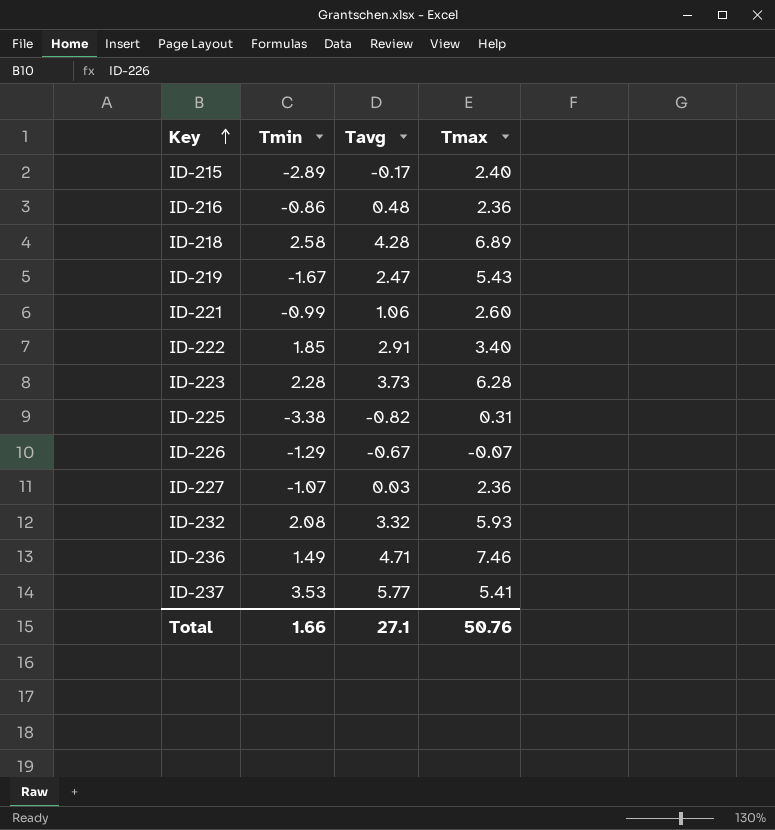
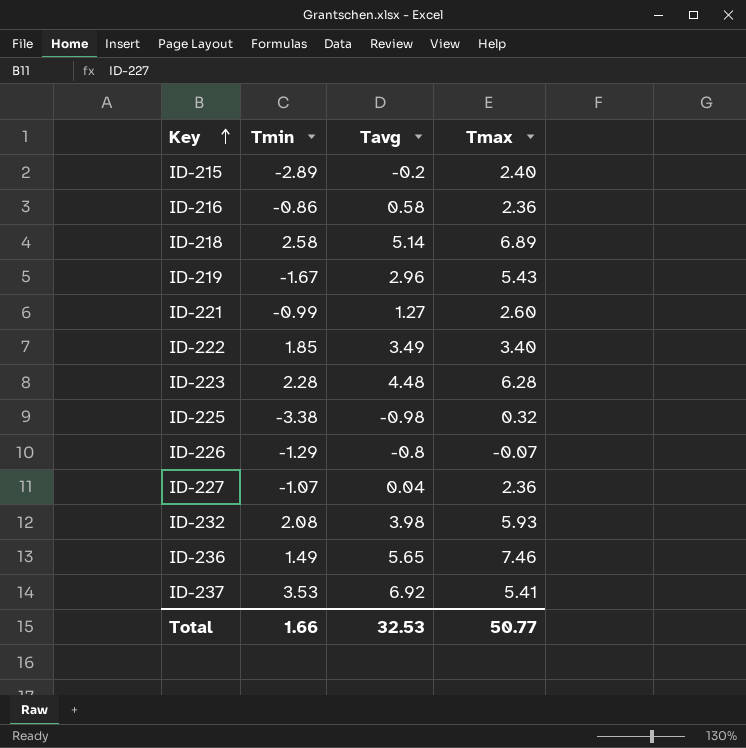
ID-215 | Tavg: -0.17 -> -0.2
ID-216 | Tavg: 0.48 -> 0.58
ID-218 | Tavg: 4.28 -> 5.14
ID-219 | Tavg: 2.47 -> 2.96
ID-221 | Tavg: 1.06 -> 1.27
ID-222 | Tavg: 2.91 -> 3.49
ID-223 | Tavg: 3.73 -> 4.48
ID-225 | Tavg: -0.82 -> -0.98
ID-225 | Tmax: 0.31 -> 0.32
ID-226 | Tavg: -0.67 -> -0.8
ID-227 | Tavg: 0.03 -> 0.04
ID-232 | Tavg: 3.32 -> 3.98
ID-236 | Tavg: 4.71 -> 5.65
ID-237 | Tavg: 5.77 -> 6.92
Total | Tavg: 27.1 -> 32.53
Total | Tmax: 50.76 -> 50.77

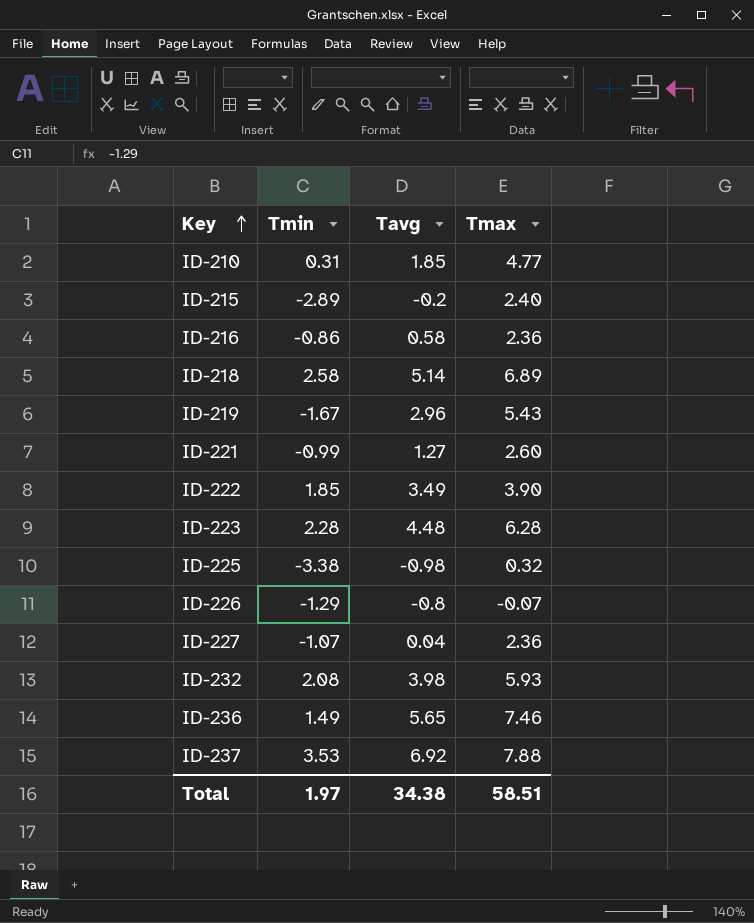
row ID-210: none -> 0.31 | 1.85 | 4.77
ID-222 | Tmax: 3.40 -> 3.90
ID-237 | Tmax: 5.41 -> 7.88
Total | Tmin: 1.66 -> 1.97
Total | Tavg: 32.53 -> 34.38
Total | Tmax: 50.77 -> 58.51

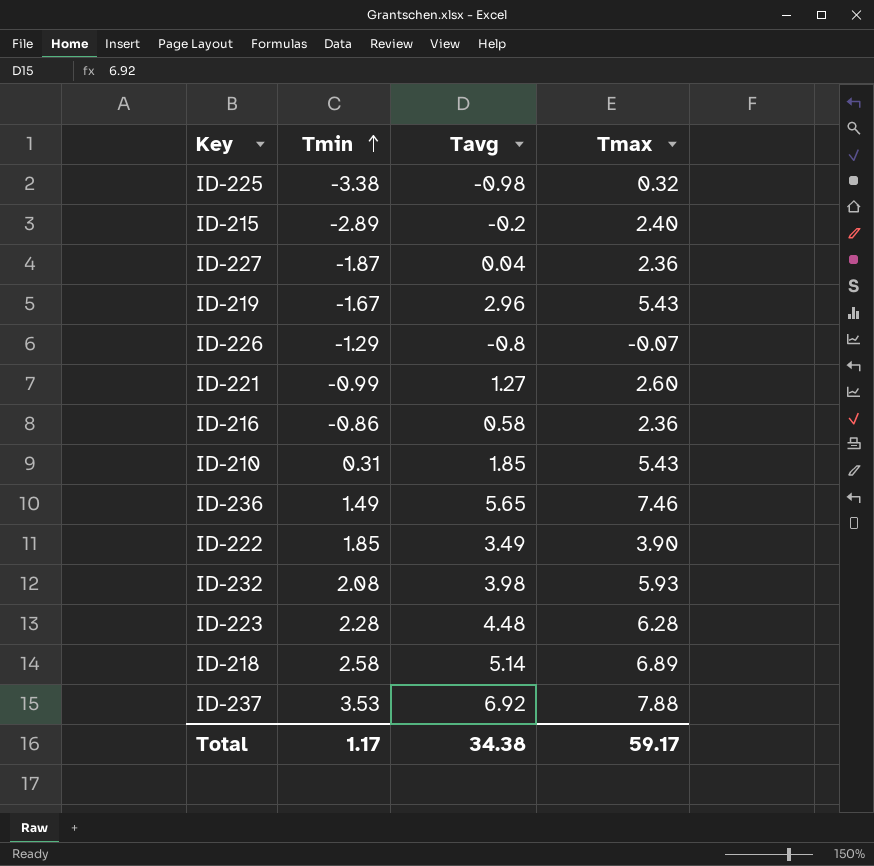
row order: Key ascending -> Tmin ascending
ID-227 | Tmin: -1.07 -> -1.87
ID-210 | Tmax: 4.77 -> 5.43
Total | Tmin: 1.97 -> 1.17
Total | Tmax: 58.51 -> 59.17

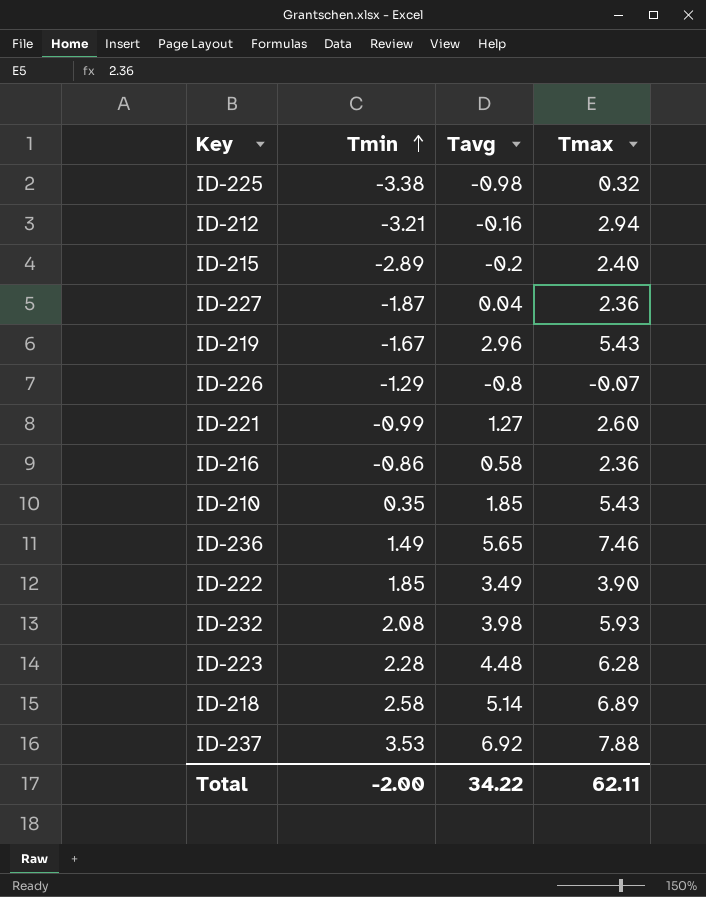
row ID-212: none -> -3.21 | -0.16 | 2.94
ID-210 | Tmin: 0.31 -> 0.35
Total | Tmin: 1.17 -> -2.00
Total | Tavg: 34.38 -> 34.22
Total | Tmax: 59.17 -> 62.11

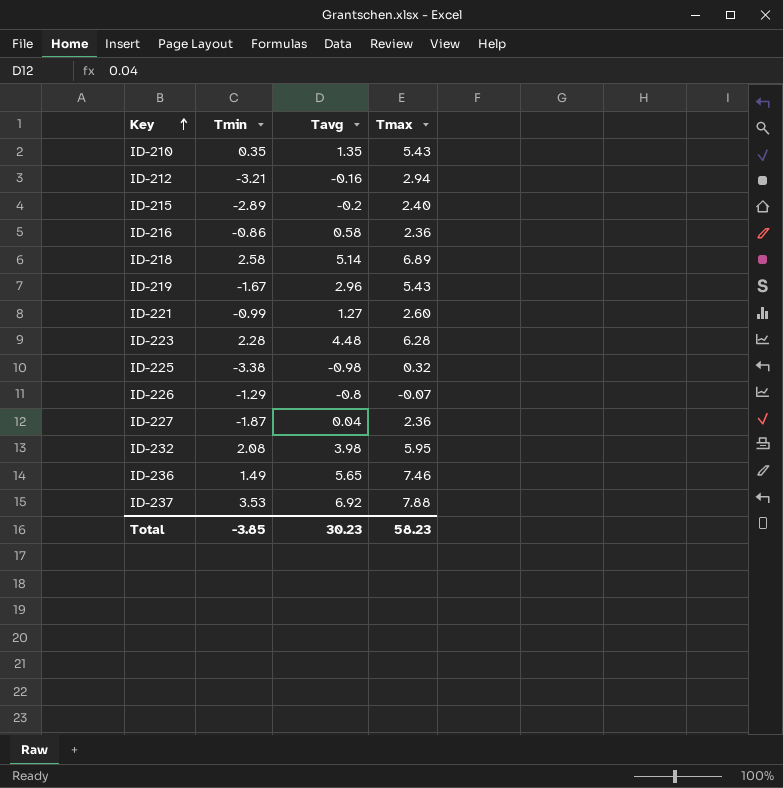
row order: Tmin ascending -> Key ascending
row ID-222: 1.85 | 3.49 | 3.90 -> none
ID-210 | Tavg: 1.85 -> 1.35
ID-232 | Tmax: 5.93 -> 5.95
Total | Tmin: -2.00 -> -3.85
Total | Tavg: 34.22 -> 30.23
Total | Tmax: 62.11 -> 58.23

